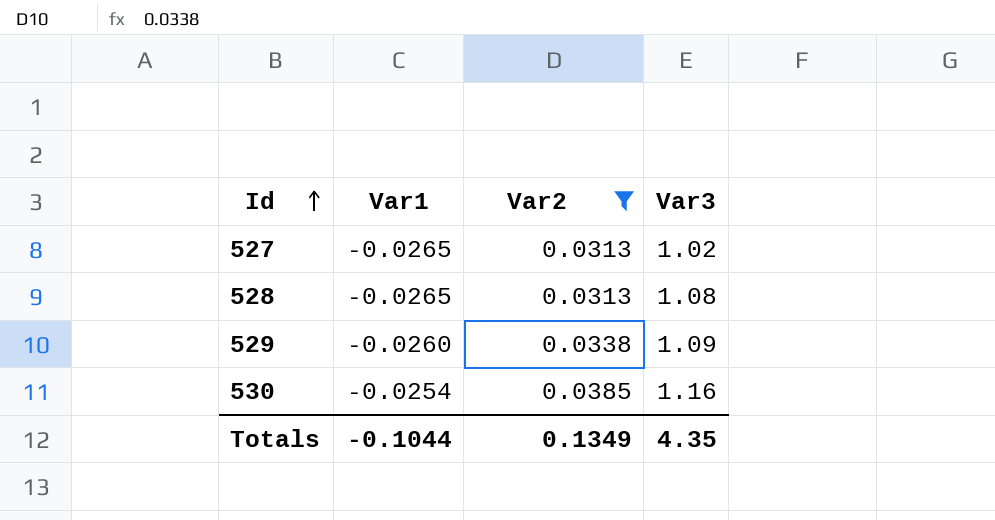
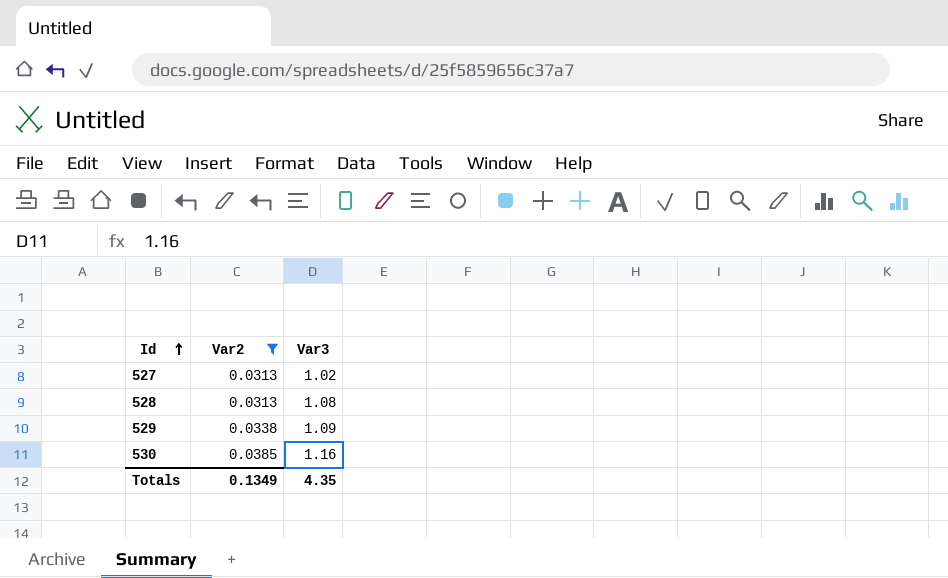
column Var1 | position: 2 -> none

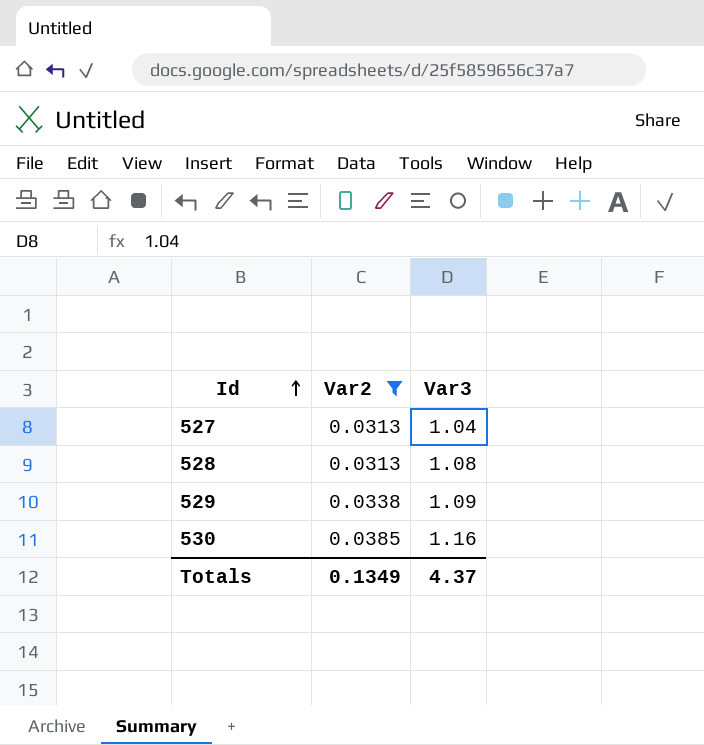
527 | Var3: 1.02 -> 1.04
Totals | Var3: 4.35 -> 4.37

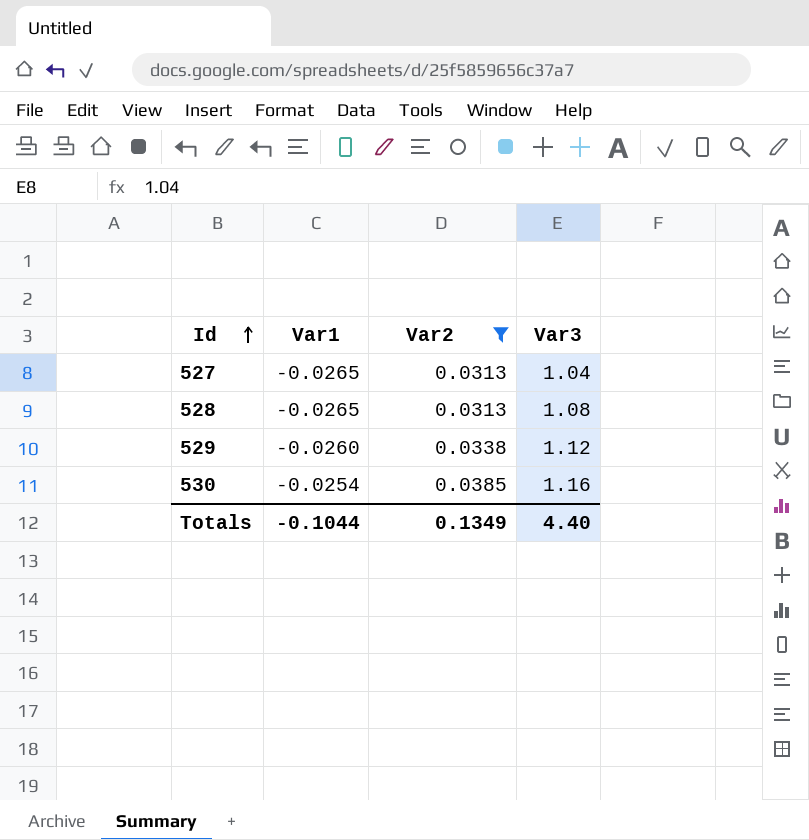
column Var1 | position: none -> 2
529 | Var3: 1.09 -> 1.12
Totals | Var3: 4.37 -> 4.40

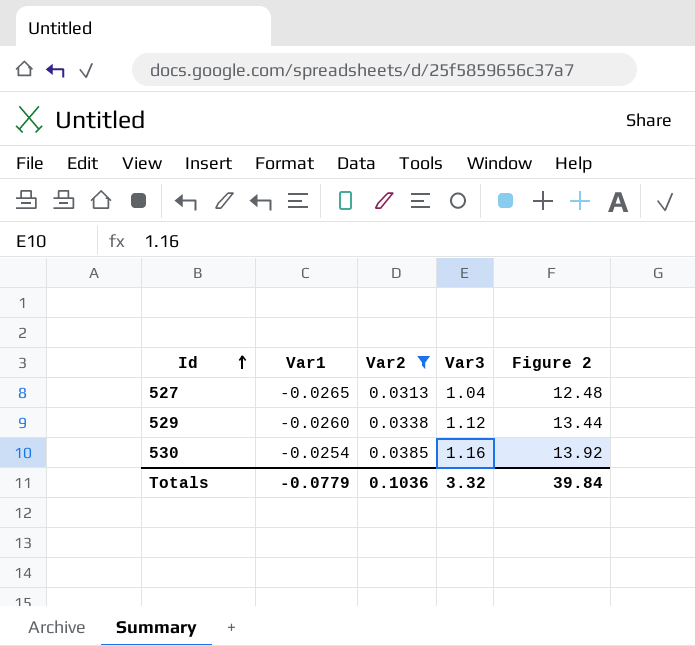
column Figure 2 | formula: none -> [Var3] * 12
row 528: -0.0265 | 0.0313 | 1.08 -> none
Totals | Var1: -0.1044 -> -0.0779
Totals | Var2: 0.1349 -> 0.1036
Totals | Var3: 4.40 -> 3.32

